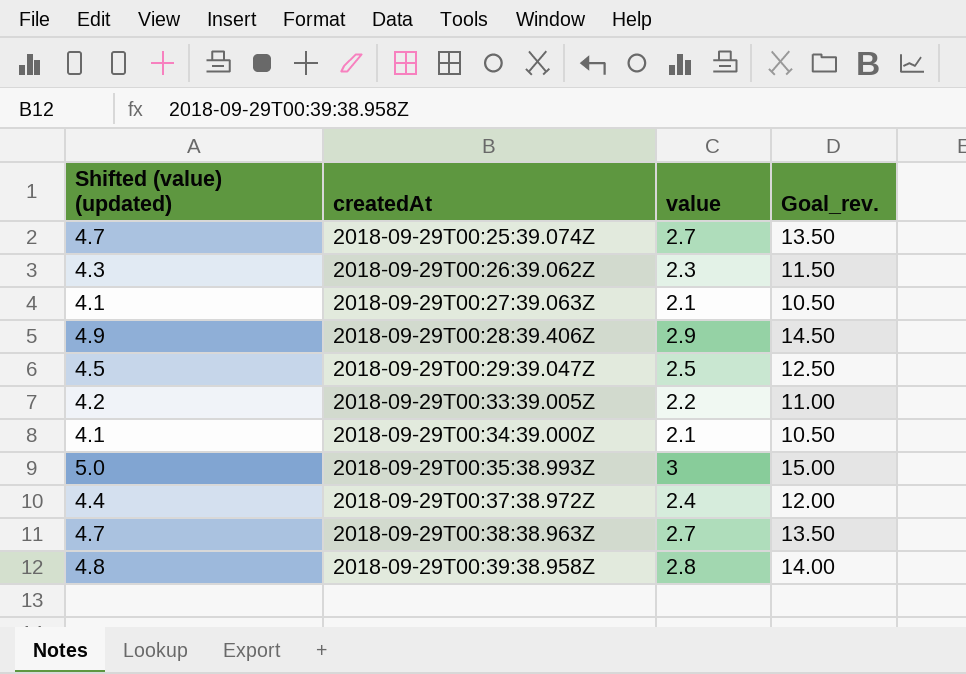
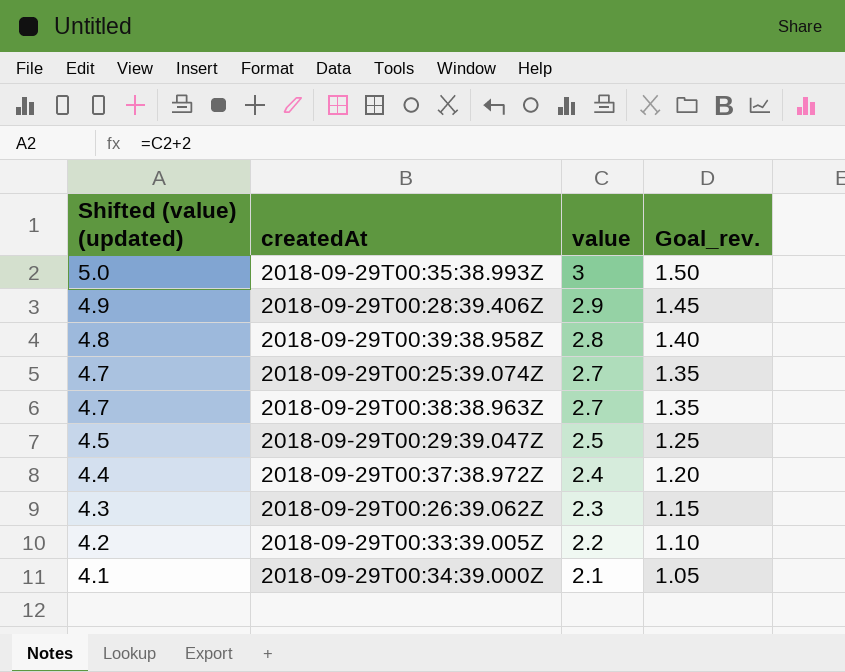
row order: createdAt ascending -> Shifted (value) (updated) descending
column Goal_rev. | formula: [value] * 5 -> [value] * 0.5
row 2018-09-29T00:27:39.063Z: 4.1 | 2.1 | 10.50 -> none

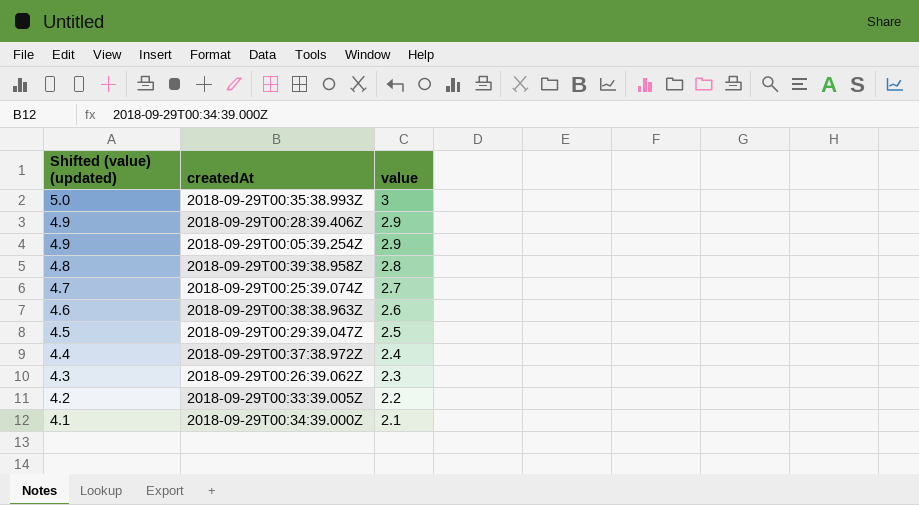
column Goal_rev. | formula: [value] * 0.5 -> none
row 2018-09-29T00:05:39.254Z: none -> 4.9 | 2.9
2018-09-29T00:38:38.963Z | Shifted (value) (updated): 4.7 -> 4.6
2018-09-29T00:38:38.963Z | value: 2.7 -> 2.6

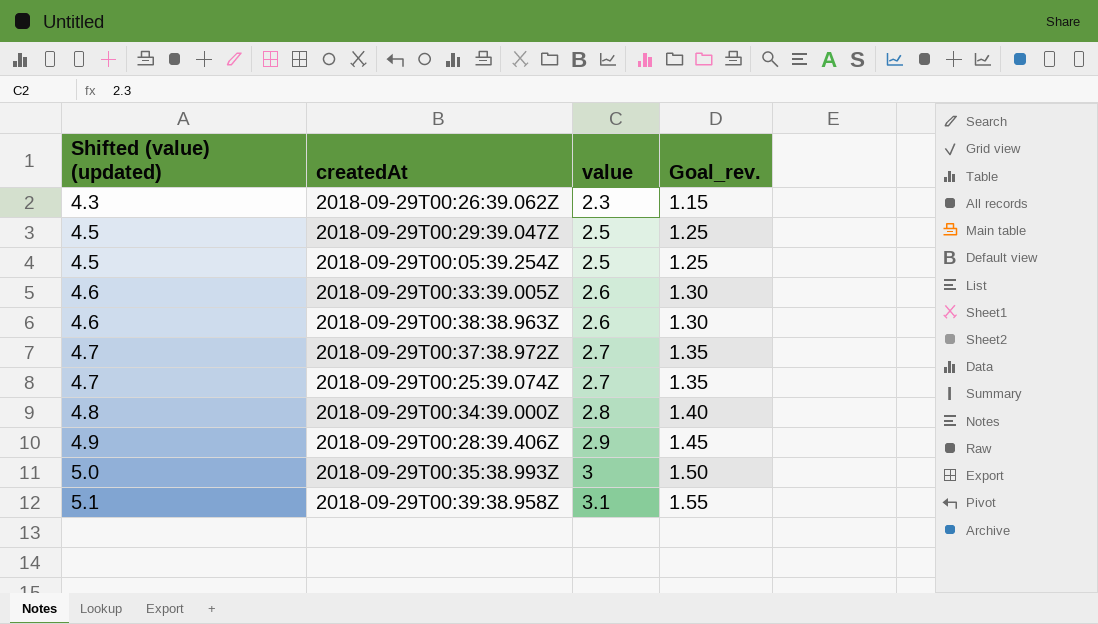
row order: Shifted (value) (updated) descending -> Shifted (value) (updated) ascending
column Goal_rev. | formula: none -> [value] * 0.5
2018-09-29T00:05:39.254Z | Shifted (value) (updated): 4.9 -> 4.5
2018-09-29T00:05:39.254Z | value: 2.9 -> 2.5
2018-09-29T00:33:39.005Z | Shifted (value) (updated): 4.2 -> 4.6
2018-09-29T00:33:39.005Z | value: 2.2 -> 2.6
2018-09-29T00:37:38.972Z | Shifted (value) (updated): 4.4 -> 4.7
2018-09-29T00:37:38.972Z | value: 2.4 -> 2.7
2018-09-29T00:34:39.000Z | Shifted (value) (updated): 4.1 -> 4.8
2018-09-29T00:34:39.000Z | value: 2.1 -> 2.8
2018-09-29T00:39:38.958Z | Shifted (value) (updated): 4.8 -> 5.1
2018-09-29T00:39:38.958Z | value: 2.8 -> 3.1

